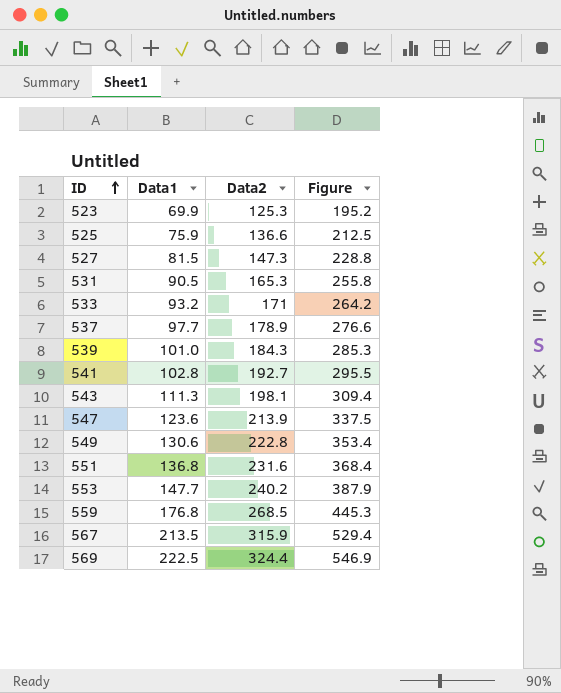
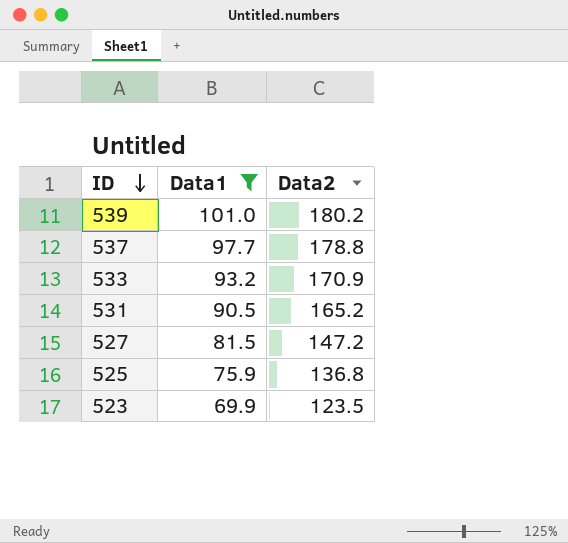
filter: none -> Data1 <= 101.0
row order: ID ascending -> ID descending
column Figure | formula: [Data1] + [Data2] -> none
539 | Data2: 184.3 -> 180.2
537 | Data2: 178.9 -> 178.8
533 | Data2: 171 -> 170.9
531 | Data2: 165.3 -> 165.2
527 | Data2: 147.3 -> 147.2
525 | Data2: 136.6 -> 136.8
523 | Data2: 125.3 -> 123.5

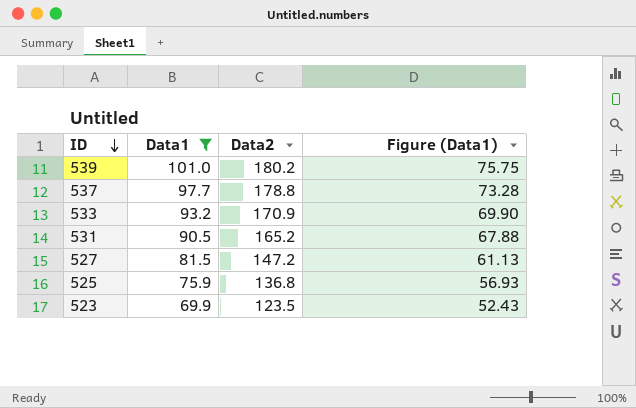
column Figure (Data1) | formula: none -> [Data1] * 0.75

